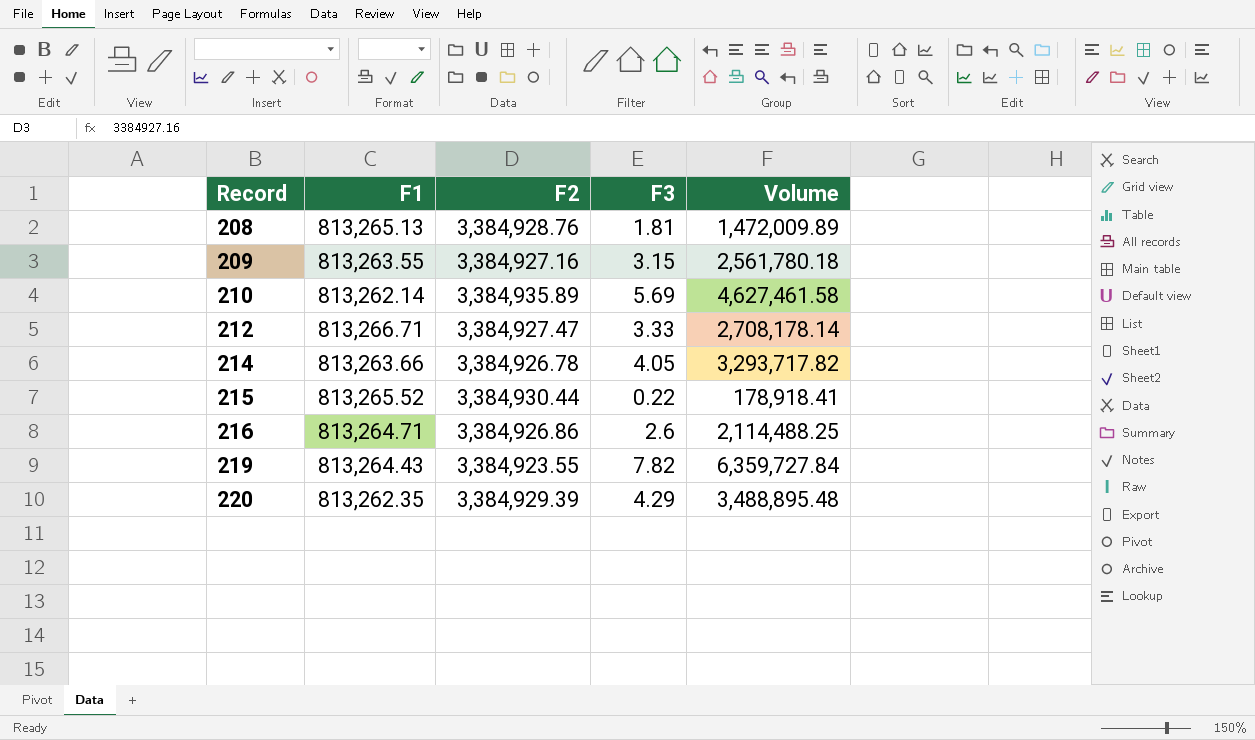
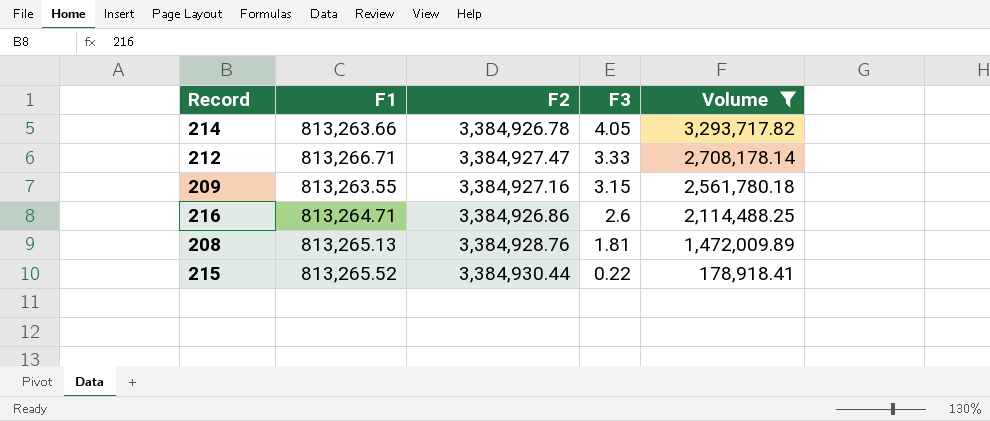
filter: none -> Volume <= 3,293,717.82
row order: Record ascending -> F3 descending

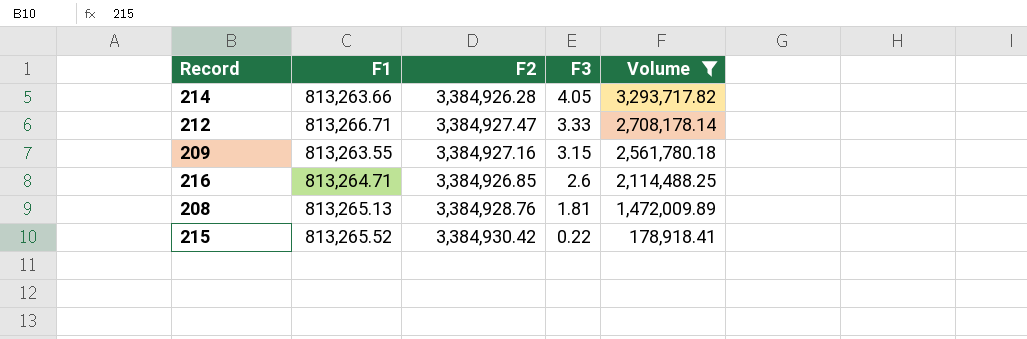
214 | F2: 3,384,926.78 -> 3,384,926.28
216 | F2: 3,384,926.86 -> 3,384,926.85
215 | F2: 3,384,930.44 -> 3,384,930.42

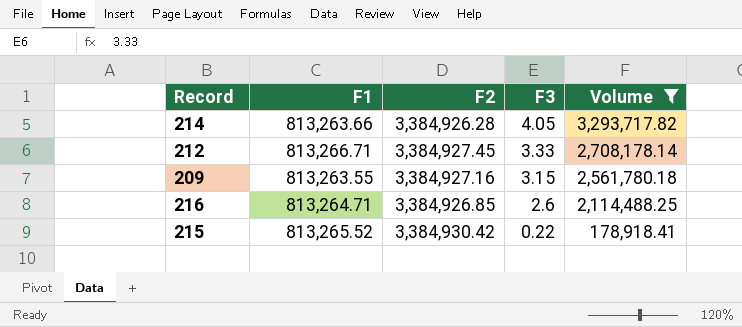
row 208: 813,265.13 | 3,384,928.76 | 1.81 | 1,472,009.89 -> none
212 | F2: 3,384,927.47 -> 3,384,927.45

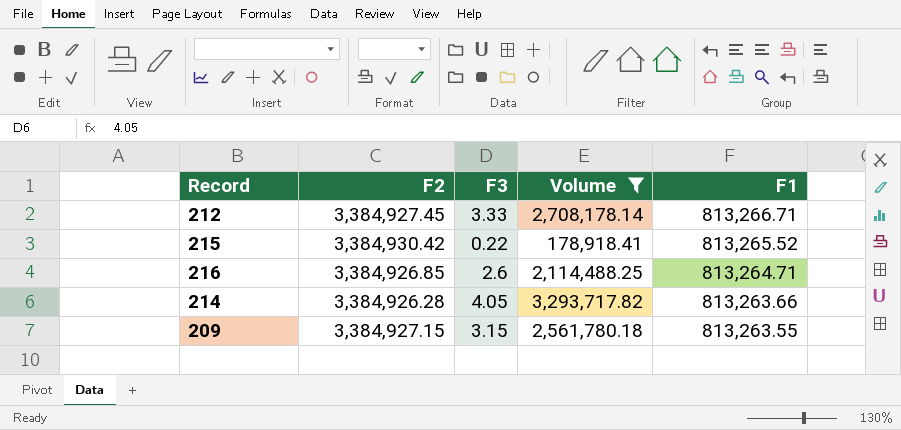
row order: F3 descending -> F1 descending
column F1 | position: 2 -> 5
209 | F2: 3,384,927.16 -> 3,384,927.15

